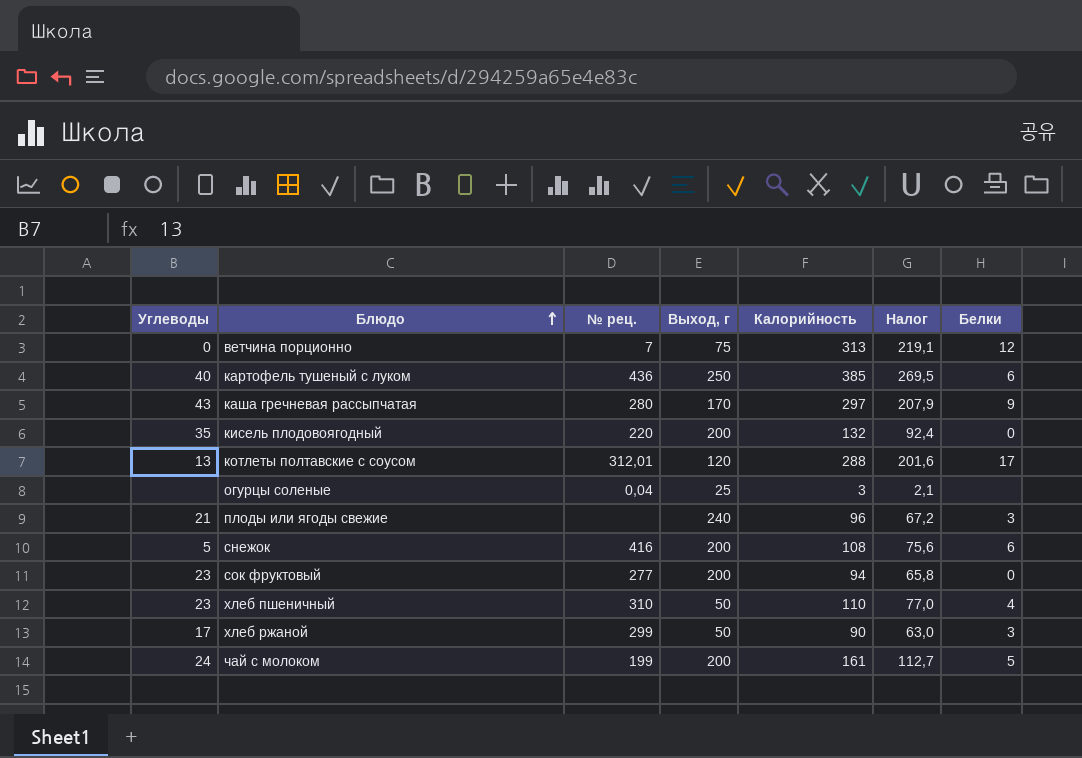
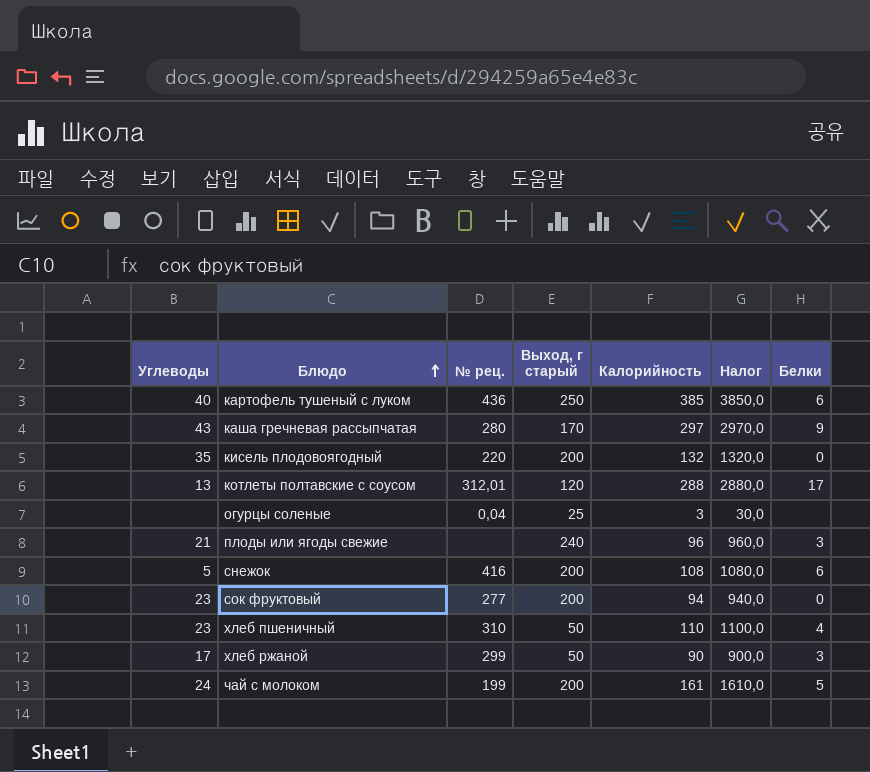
column name: Выход, г -> Выход, г старый
column Налог | formula: [Калорийность] * 0,7 -> [Калорийность] * 10
row ветчина порционно: 0 | 7 | 75 | 313 | 219,1 | 12 -> none

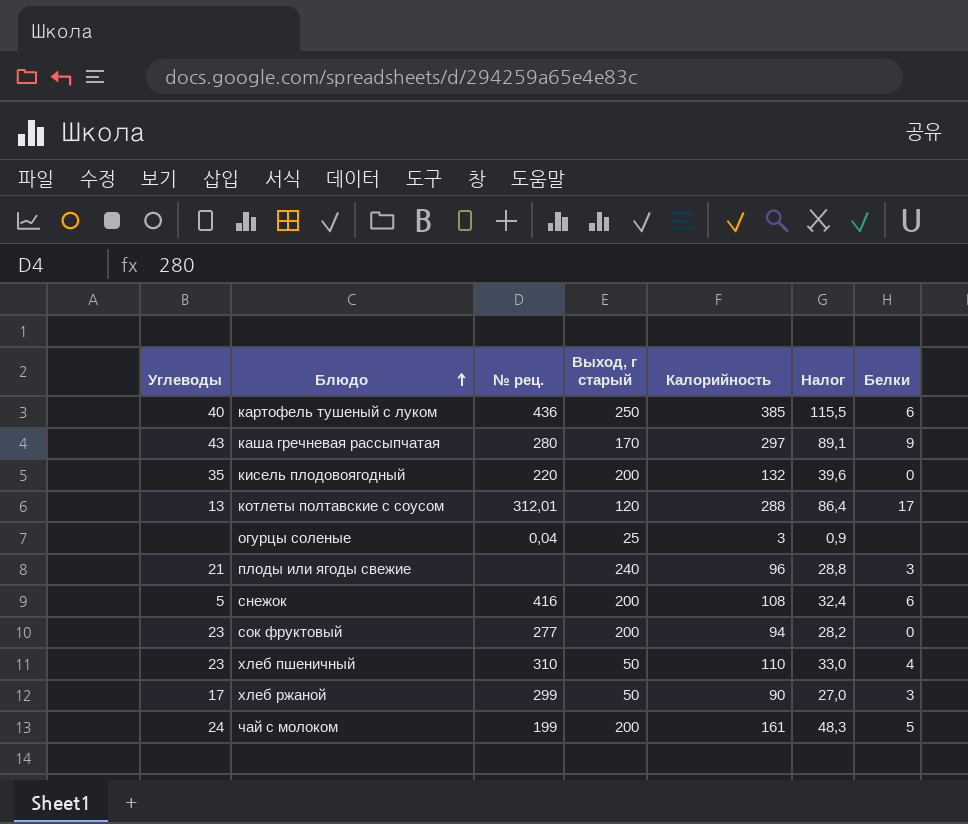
column Налог | formula: [Калорийность] * 10 -> [Калорийность] * 0,3

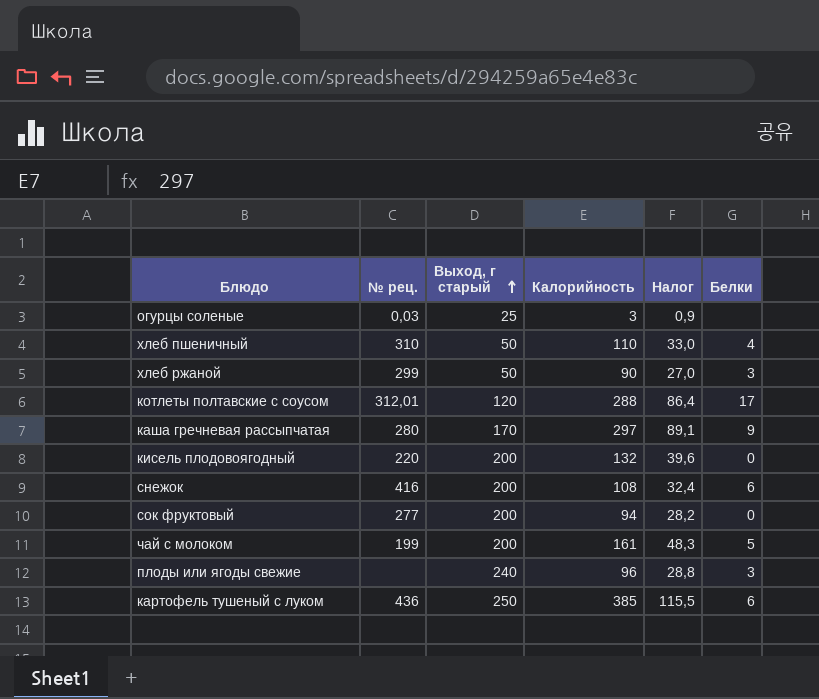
row order: Блюдо ascending -> Выход, г старый ascending
column Углеводы | position: 1 -> none
огурцы соленые | № рец.: 0,04 -> 0,03

